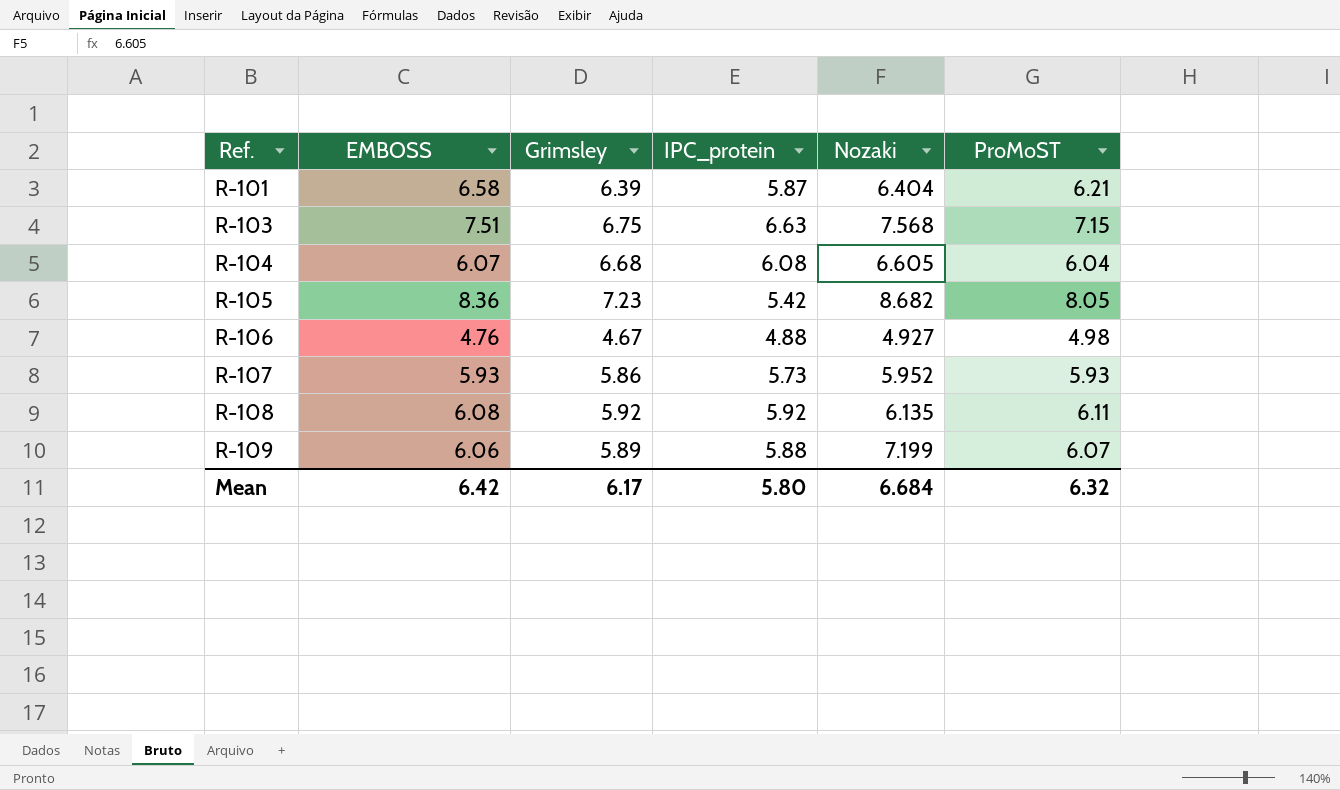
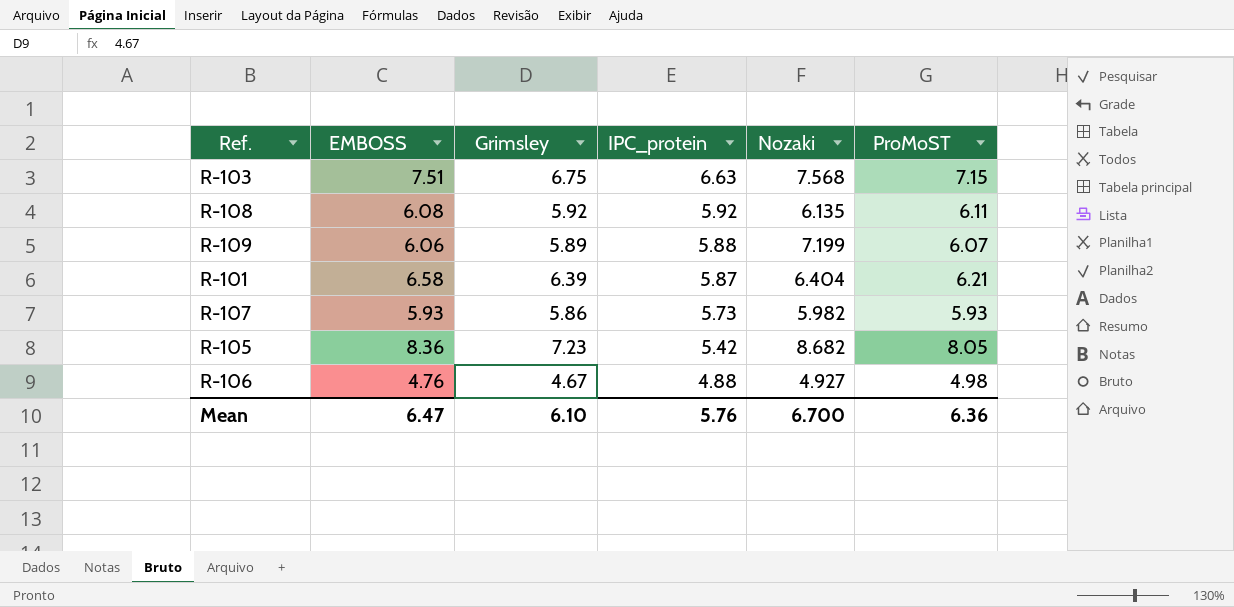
row order: Ref. ascending -> IPC_protein descending
row R-104: 6.07 | 6.68 | 6.08 | 6.605 | 6.04 -> none
R-107 | Nozaki: 5.952 -> 5.982
Mean | EMBOSS: 6.42 -> 6.47
Mean | Grimsley: 6.17 -> 6.10
Mean | IPC_protein: 5.80 -> 5.76
Mean | Nozaki: 6.684 -> 6.700
Mean | ProMoST: 6.32 -> 6.36

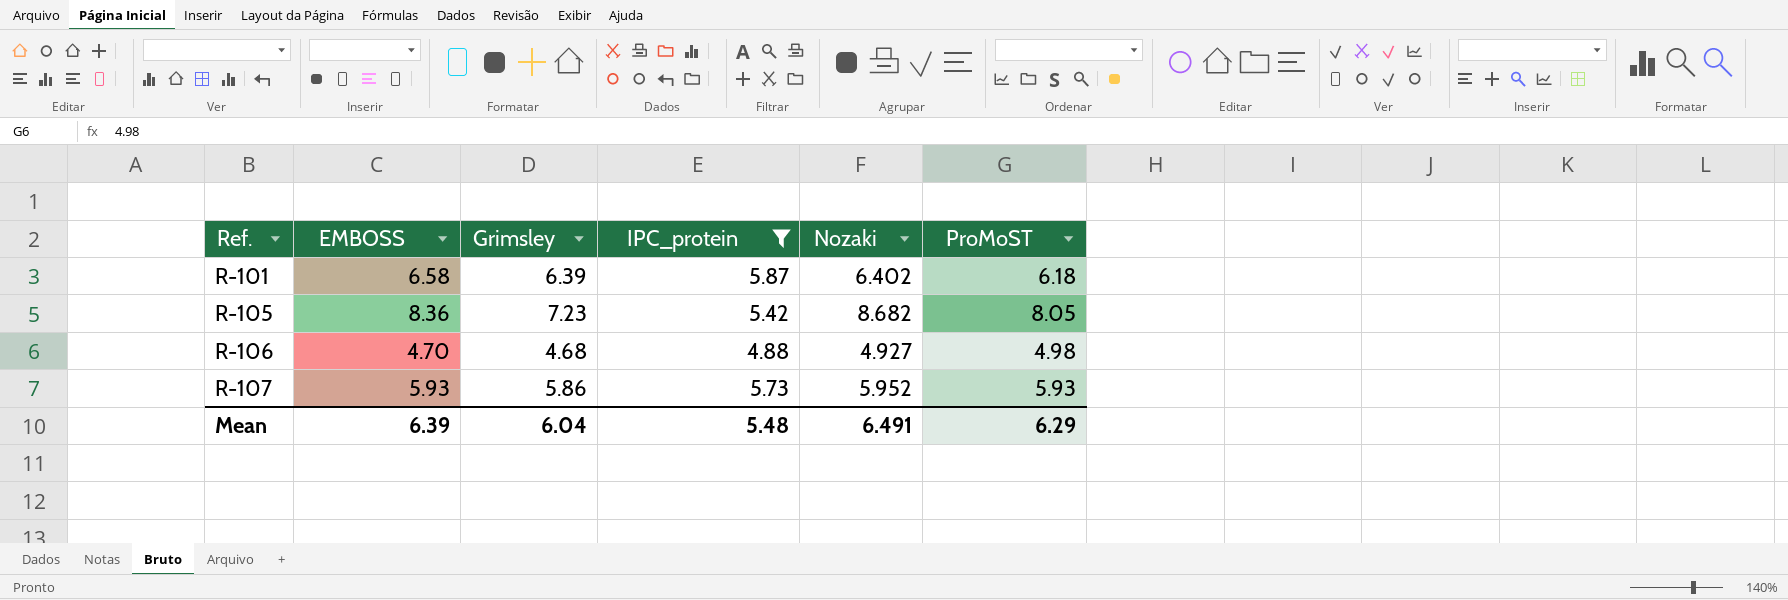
filter: none -> IPC_protein <= 5.87
row order: IPC_protein descending -> Ref. ascending
R-101 | Nozaki: 6.404 -> 6.402
R-101 | ProMoST: 6.21 -> 6.18
R-106 | EMBOSS: 4.76 -> 4.70
R-106 | Grimsley: 4.67 -> 4.68
R-107 | Nozaki: 5.982 -> 5.952
Mean | EMBOSS: 6.47 -> 6.39
Mean | Grimsley: 6.10 -> 6.04
Mean | IPC_protein: 5.76 -> 5.48
Mean | Nozaki: 6.700 -> 6.491
Mean | ProMoST: 6.36 -> 6.29

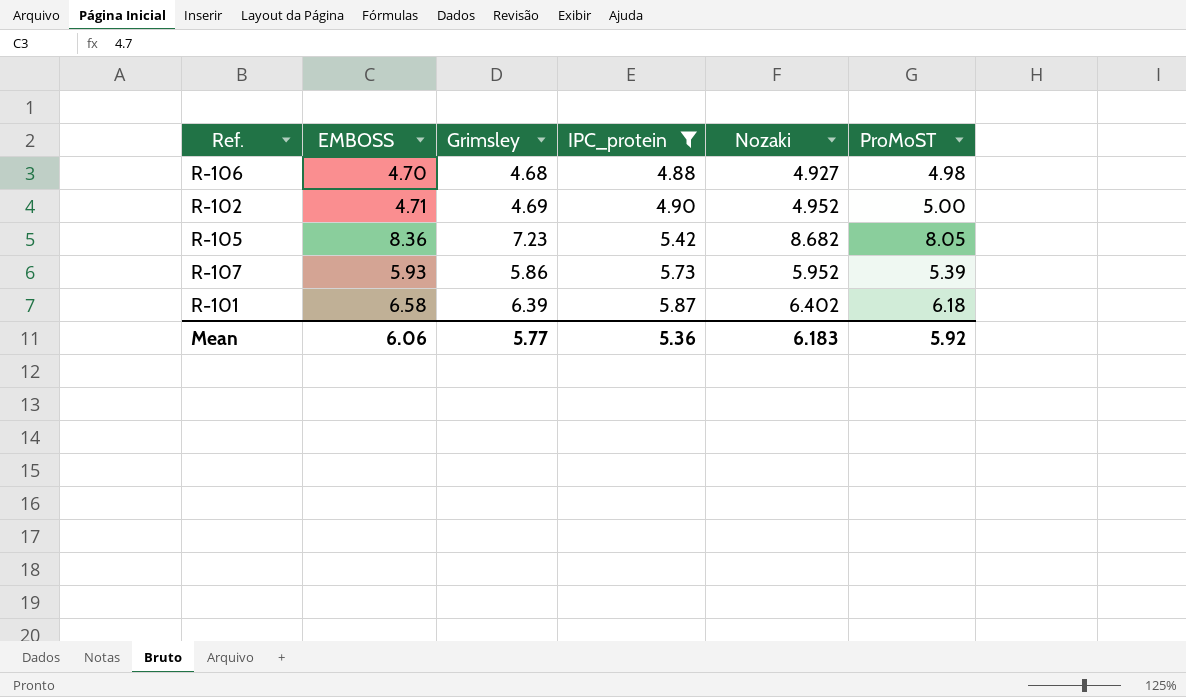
row order: Ref. ascending -> IPC_protein ascending
row R-102: none -> 4.71 | 4.69 | 4.90 | 4.952 | 5.00
R-107 | ProMoST: 5.93 -> 5.39
Mean | EMBOSS: 6.39 -> 6.06
Mean | Grimsley: 6.04 -> 5.77
Mean | IPC_protein: 5.48 -> 5.36
Mean | Nozaki: 6.491 -> 6.183
Mean | ProMoST: 6.29 -> 5.92

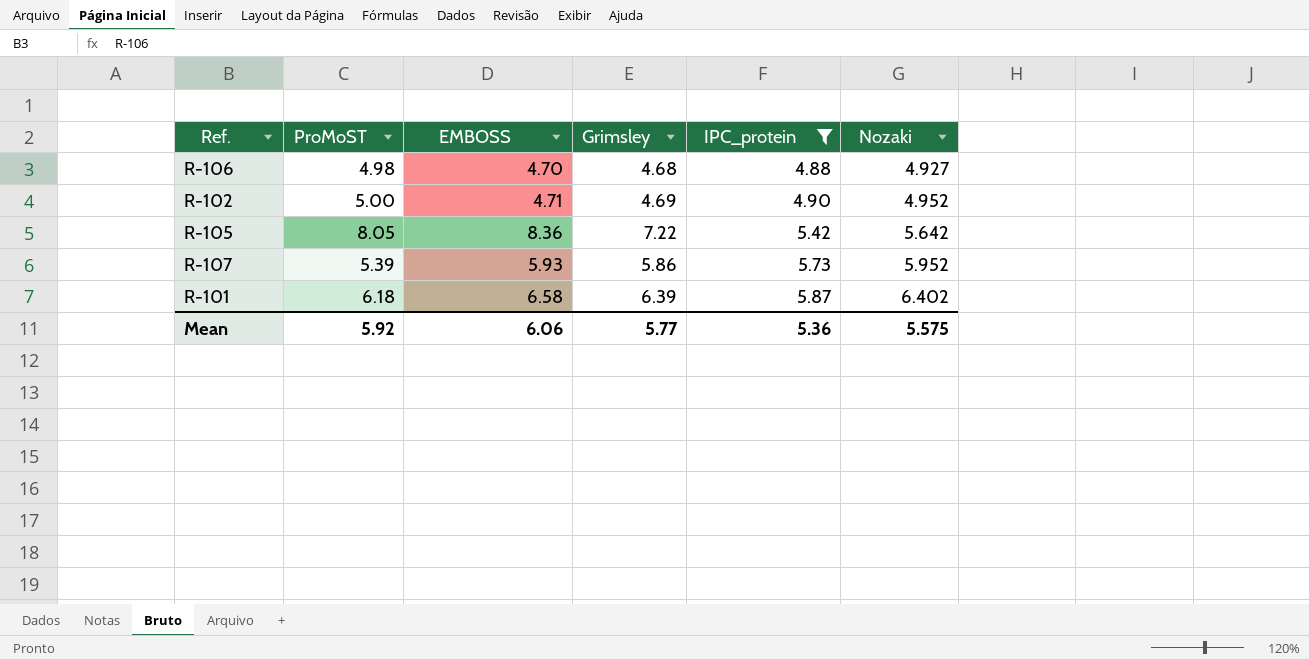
column ProMoST | position: 6 -> 2
R-105 | Grimsley: 7.23 -> 7.22
R-105 | Nozaki: 8.682 -> 5.642
Mean | Nozaki: 6.183 -> 5.575

